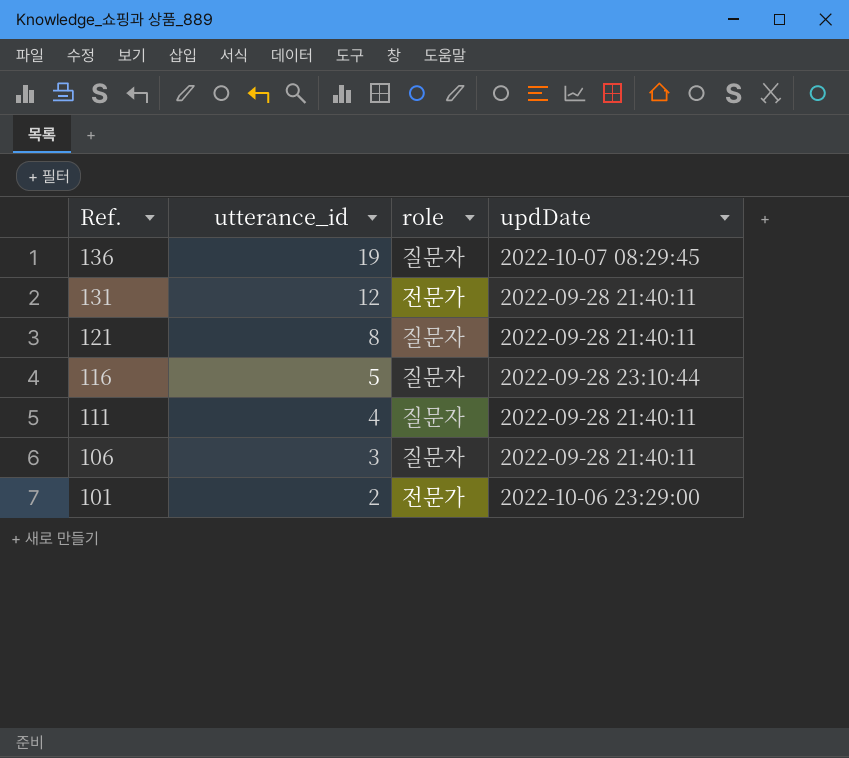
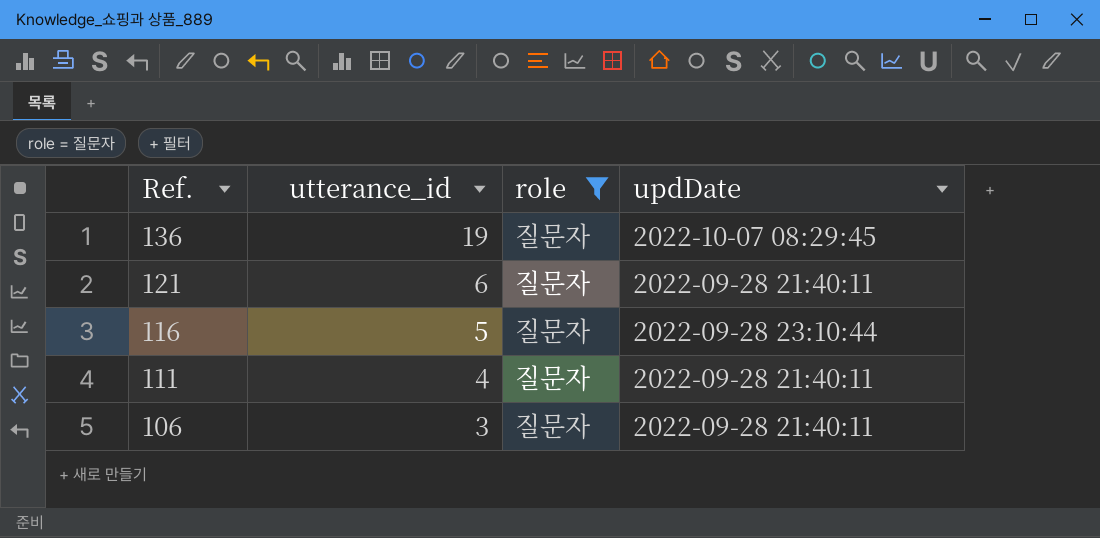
filter: none -> role = 질문자
121 | utterance_id: 8 -> 6

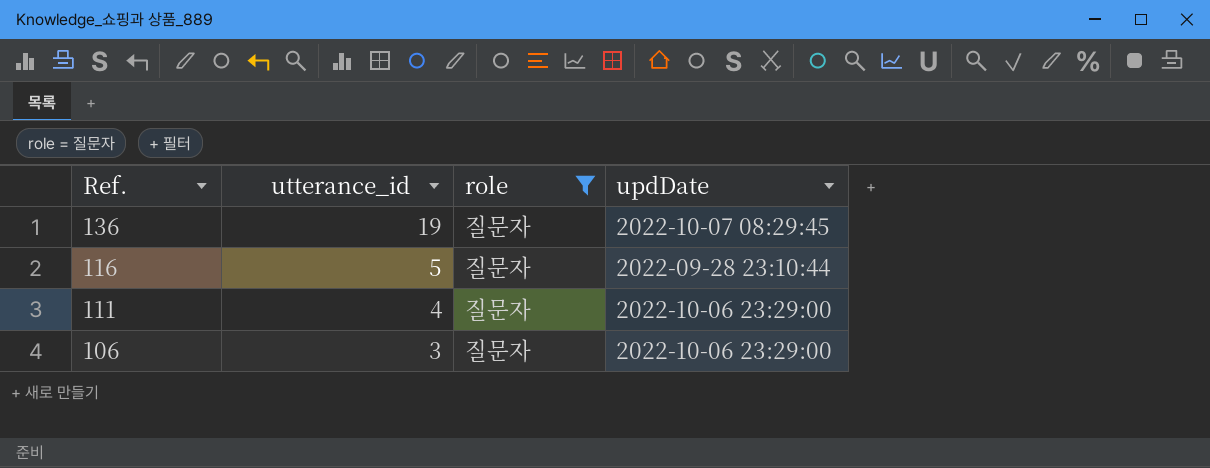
row 121: 6 | 질문자 | 2022-09-28 21:40:11 -> none
111 | updDate: 2022-09-28 21:40:11 -> 2022-10-06 23:29:00
106 | updDate: 2022-09-28 21:40:11 -> 2022-10-06 23:29:00

